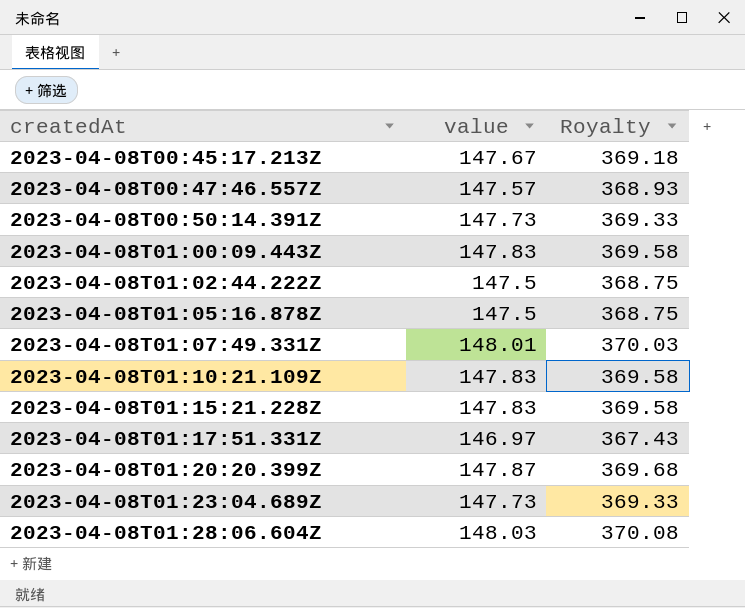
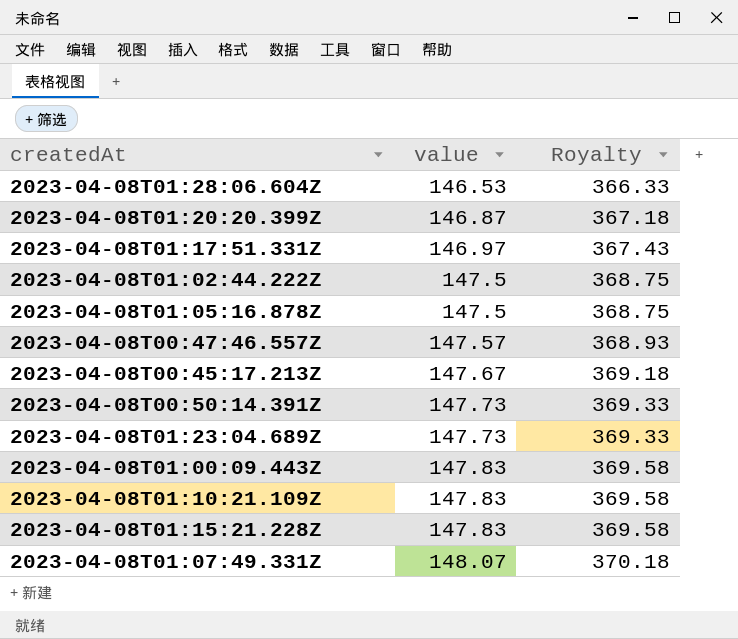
row order: createdAt ascending -> value ascending
2023-04-08T01:28:06.604Z | value: 148.03 -> 146.53
2023-04-08T01:28:06.604Z | Royalty: 370.08 -> 366.33
2023-04-08T01:20:20.399Z | value: 147.87 -> 146.87
2023-04-08T01:20:20.399Z | Royalty: 369.68 -> 367.18
2023-04-08T01:07:49.331Z | value: 148.01 -> 148.07
2023-04-08T01:07:49.331Z | Royalty: 370.03 -> 370.18

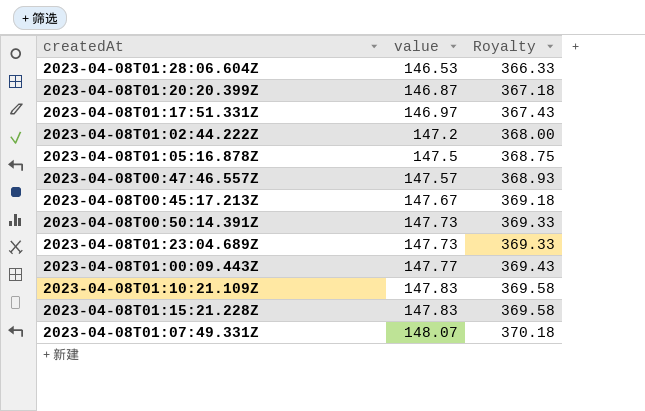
2023-04-08T01:02:44.222Z | value: 147.5 -> 147.2
2023-04-08T01:02:44.222Z | Royalty: 368.75 -> 368.00
2023-04-08T01:00:09.443Z | value: 147.83 -> 147.77
2023-04-08T01:00:09.443Z | Royalty: 369.58 -> 369.43

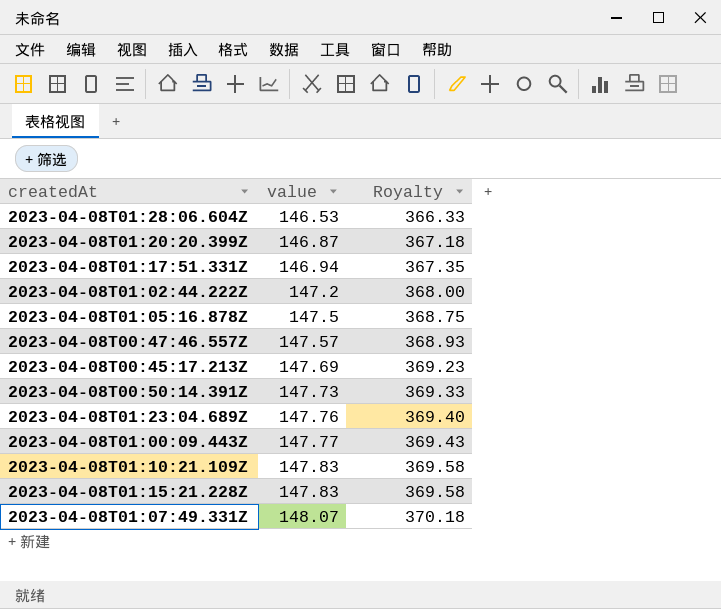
2023-04-08T01:17:51.331Z | value: 146.97 -> 146.94
2023-04-08T01:17:51.331Z | Royalty: 367.43 -> 367.35
2023-04-08T00:45:17.213Z | value: 147.67 -> 147.69
2023-04-08T00:45:17.213Z | Royalty: 369.18 -> 369.23
2023-04-08T01:23:04.689Z | value: 147.73 -> 147.76
2023-04-08T01:23:04.689Z | Royalty: 369.33 -> 369.40

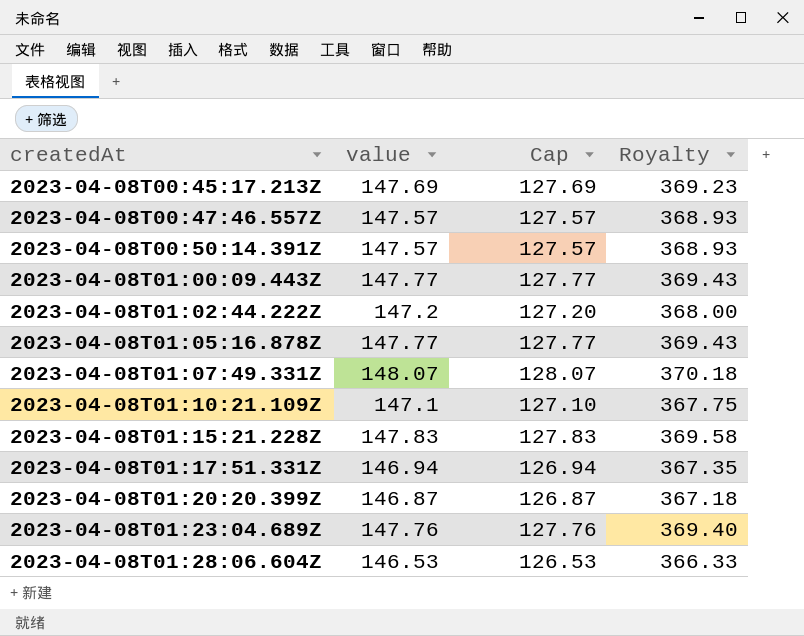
row order: value ascending -> createdAt ascending
column Cap | formula: none -> [value] - 20
2023-04-08T00:50:14.391Z | value: 147.73 -> 147.57
2023-04-08T00:50:14.391Z | Royalty: 369.33 -> 368.93
2023-04-08T01:05:16.878Z | value: 147.5 -> 147.77
2023-04-08T01:05:16.878Z | Royalty: 368.75 -> 369.43
2023-04-08T01:10:21.109Z | value: 147.83 -> 147.1
2023-04-08T01:10:21.109Z | Royalty: 369.58 -> 367.75

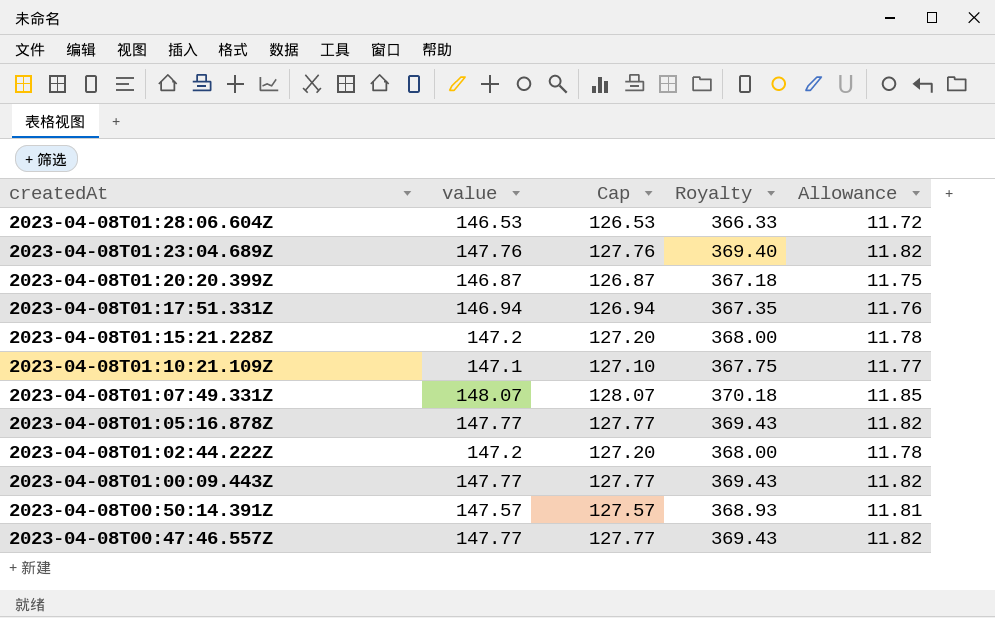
row order: createdAt ascending -> createdAt descending
column Allowance | formula: none -> [value] * 0.08
row 2023-04-08T00:45:17.213Z: 147.69 | 127.69 | 369.23 -> none
2023-04-08T01:15:21.228Z | value: 147.83 -> 147.2
2023-04-08T01:15:21.228Z | Cap: 127.83 -> 127.20
2023-04-08T01:15:21.228Z | Royalty: 369.58 -> 368.00
2023-04-08T00:47:46.557Z | value: 147.57 -> 147.77
2023-04-08T00:47:46.557Z | Cap: 127.57 -> 127.77
2023-04-08T00:47:46.557Z | Royalty: 368.93 -> 369.43

